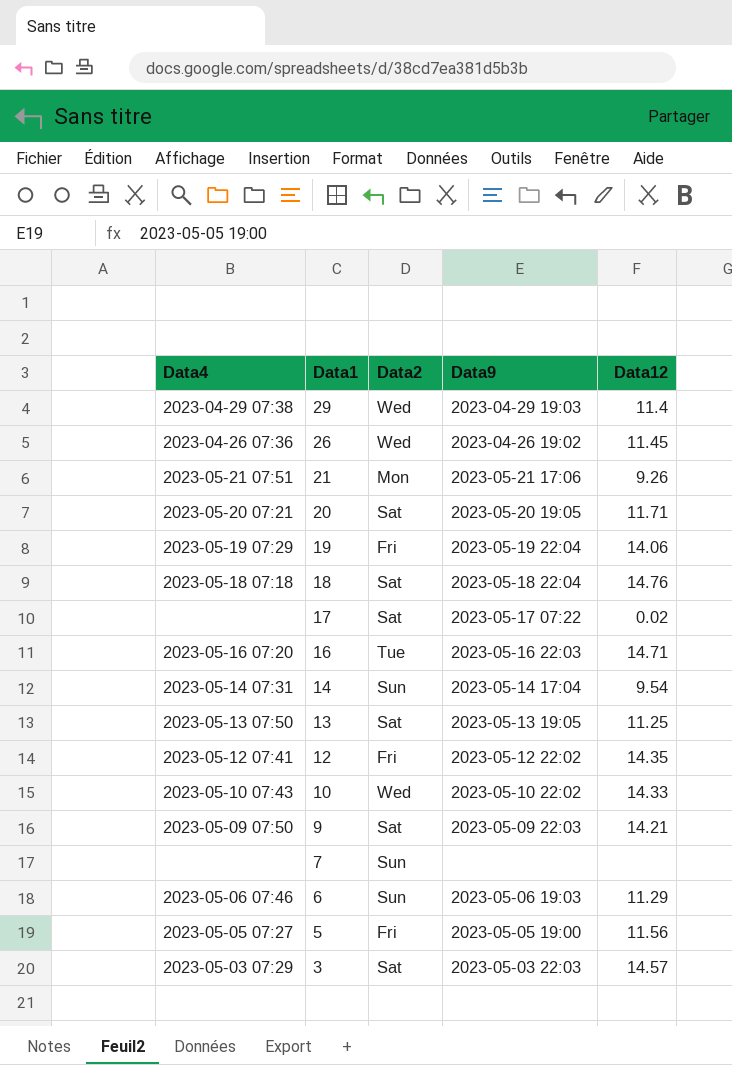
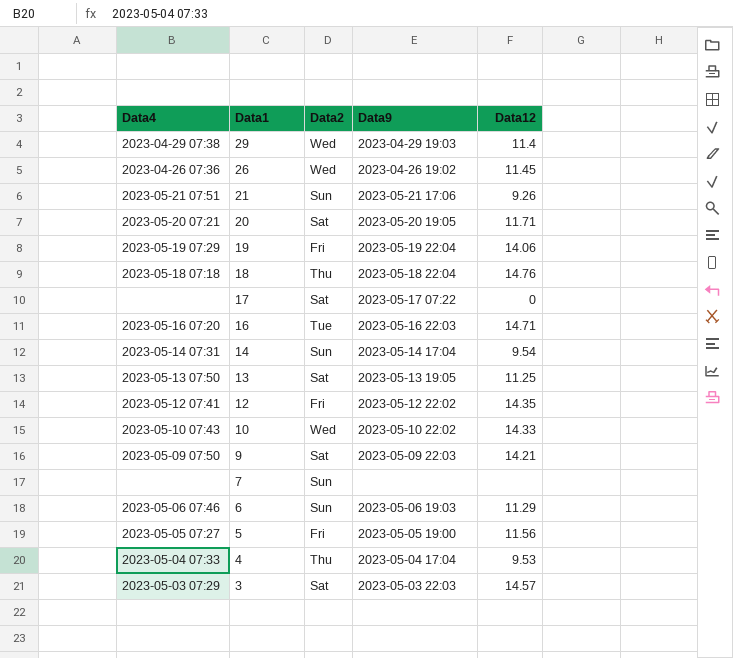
21 | Data2: Mon -> Sun
18 | Data2: Sat -> Thu
17 | Data12: 0.02 -> 0
row 4: none -> 2023-05-04 07:33 | Thu | 2023-05-04 17:04 | 9.53

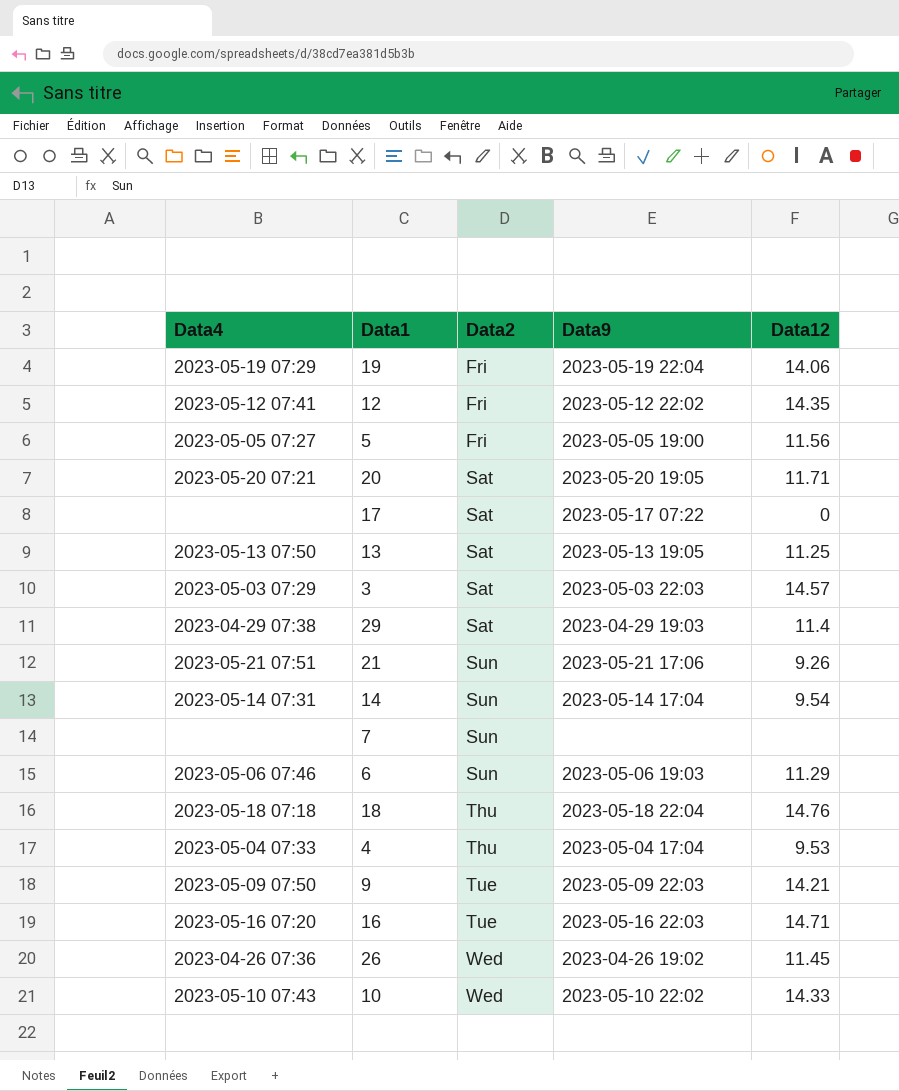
row order: Data1 descending -> Data2 ascending
29 | Data2: Wed -> Sat
9 | Data2: Sat -> Tue

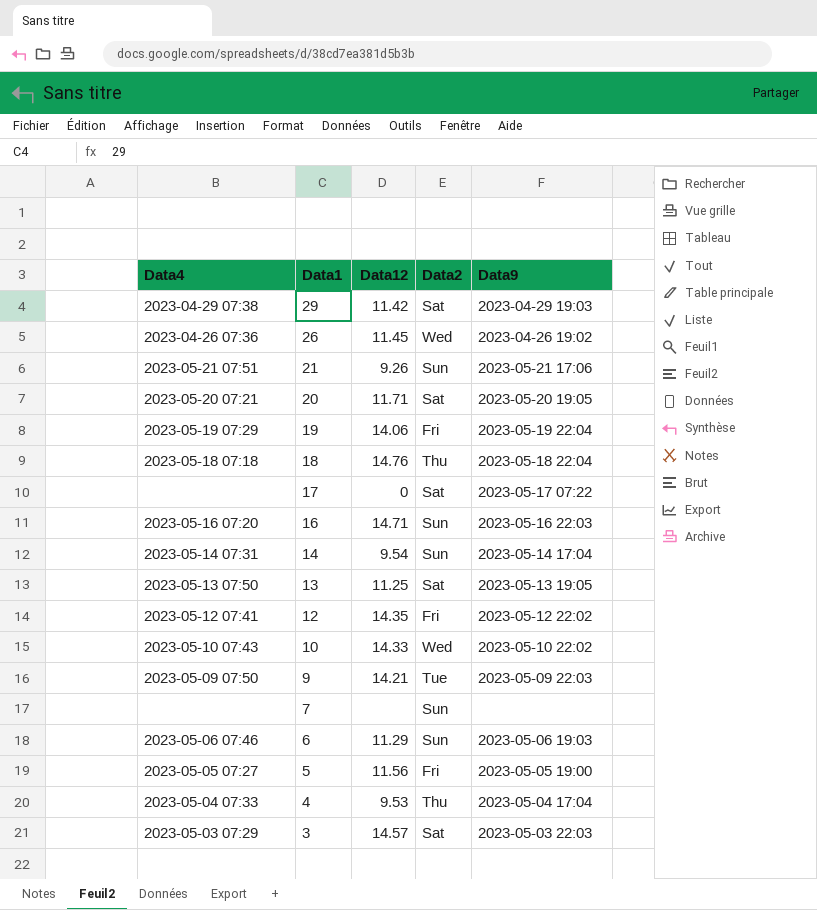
row order: Data2 ascending -> Data1 descending
column Data12 | position: 5 -> 3
29 | Data12: 11.4 -> 11.42
16 | Data2: Tue -> Sun

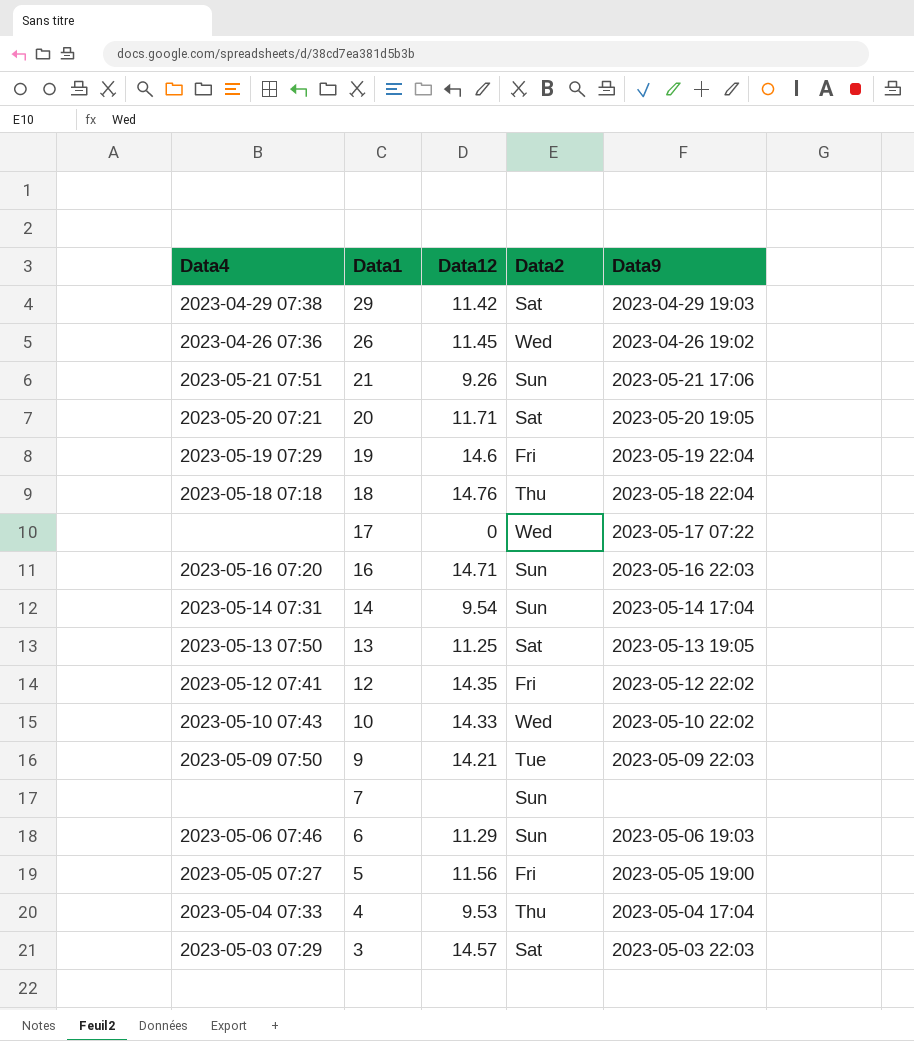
19 | Data12: 14.06 -> 14.6
17 | Data2: Sat -> Wed

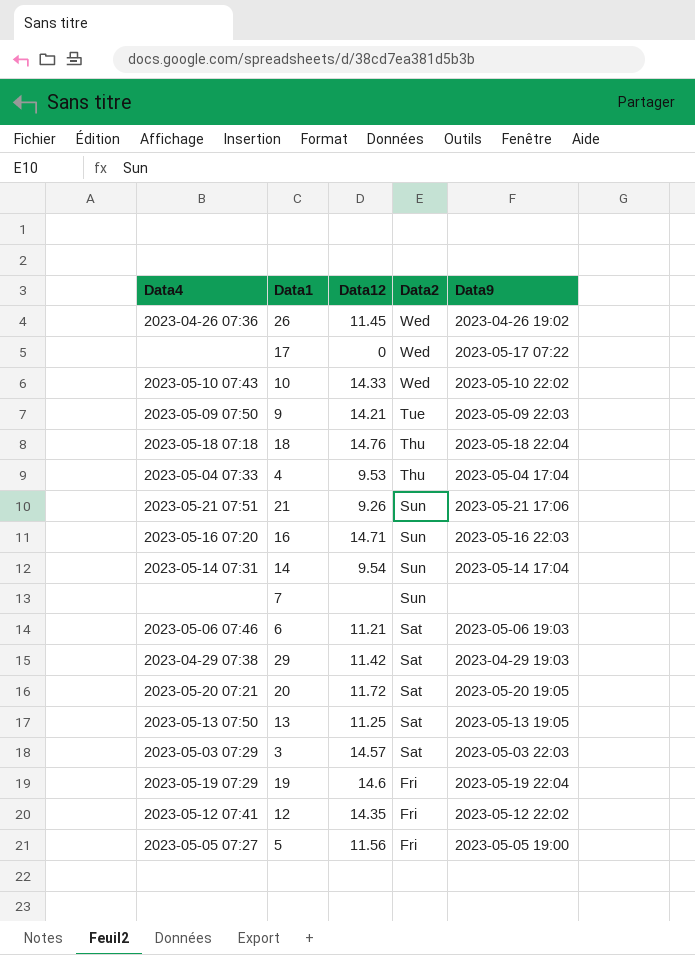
row order: Data1 descending -> Data2 descending
6 | Data12: 11.29 -> 11.21
6 | Data2: Sun -> Sat
20 | Data12: 11.71 -> 11.72

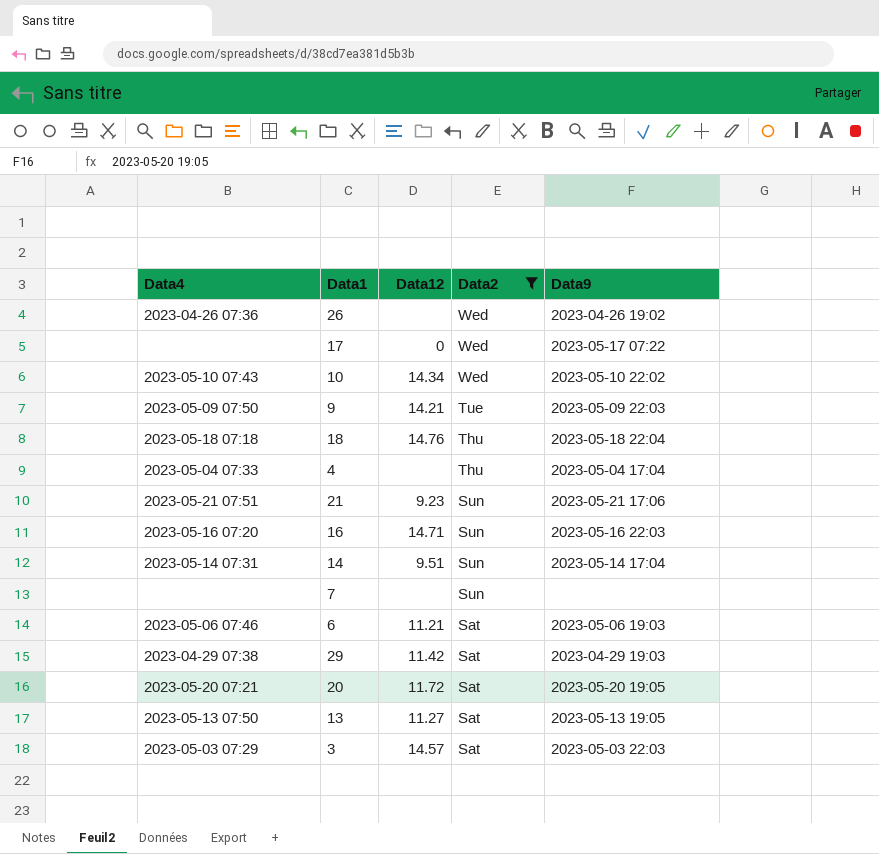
filter: none -> Data2 != Fri
26 | Data12: 11.45 -> none
10 | Data12: 14.33 -> 14.34
4 | Data12: 9.53 -> none
21 | Data12: 9.26 -> 9.23
14 | Data12: 9.54 -> 9.51
13 | Data12: 11.25 -> 11.27

